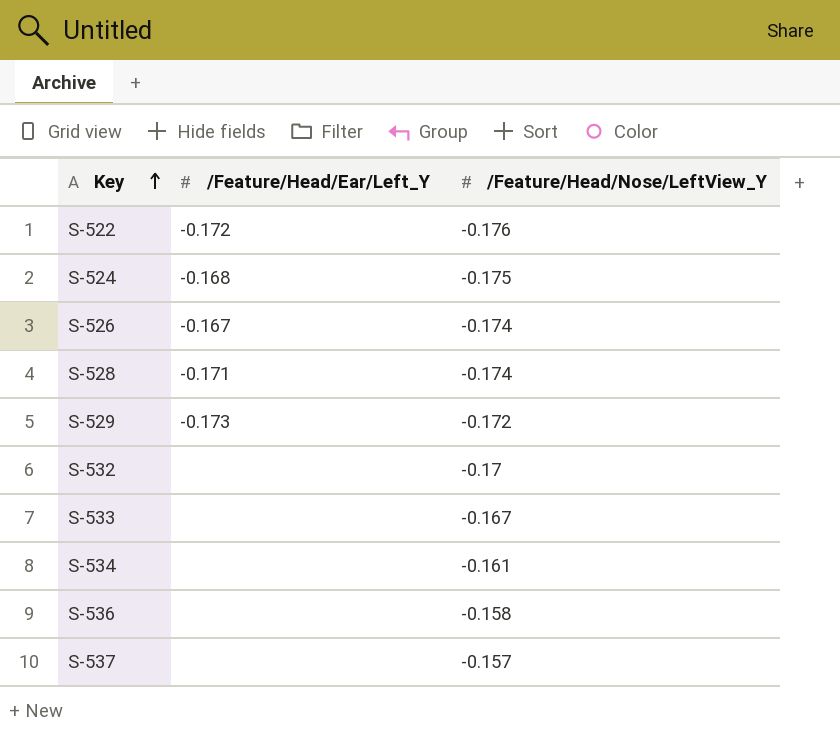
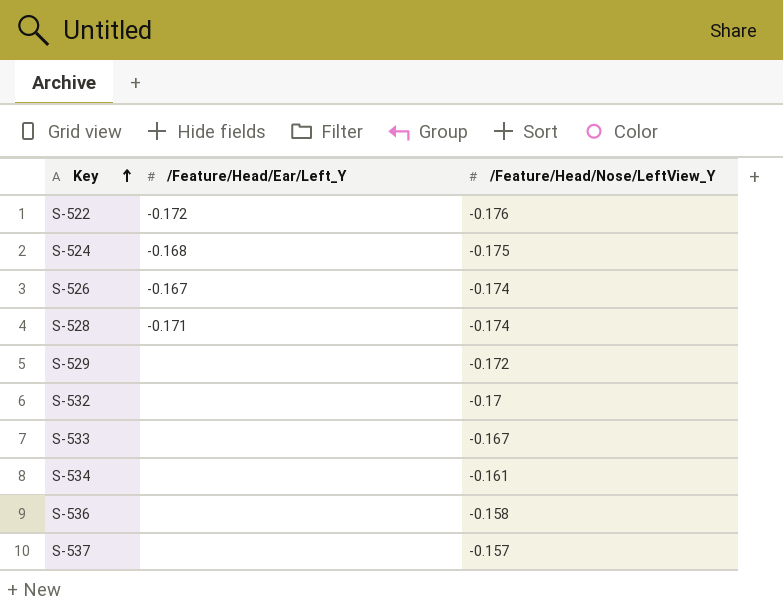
S-529 | /Feature/Head/Ear/Left_Y: -0.173 -> none

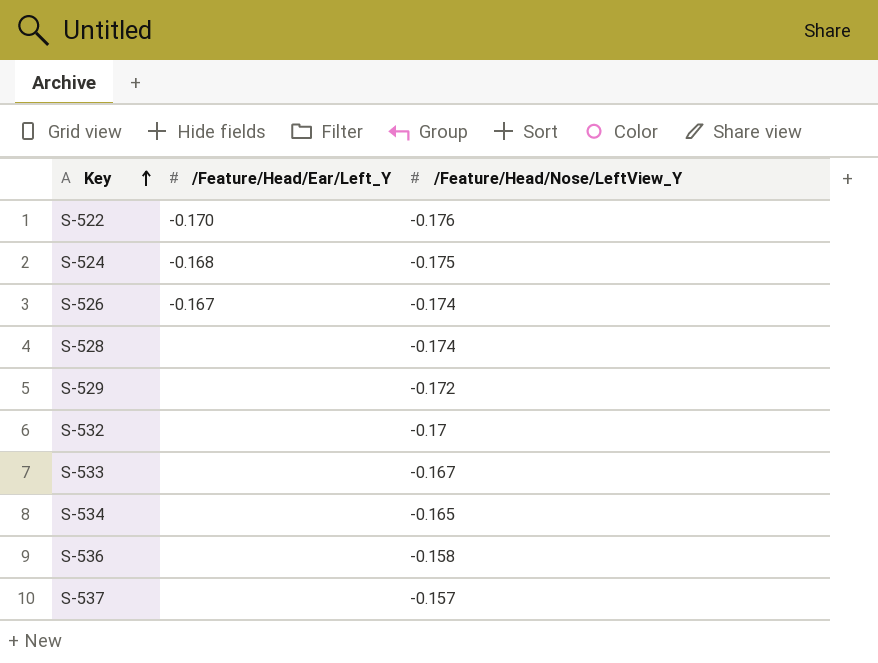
S-522 | /Feature/Head/Ear/Left_Y: -0.172 -> -0.170
S-528 | /Feature/Head/Ear/Left_Y: -0.171 -> none
S-534 | /Feature/Head/Nose/LeftView_Y: -0.161 -> -0.165

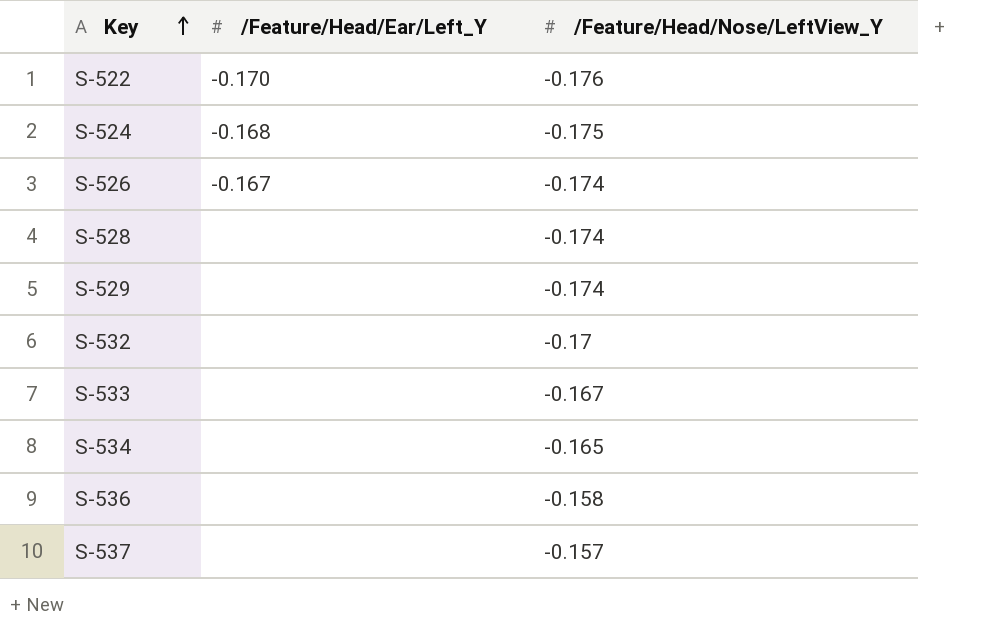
S-529 | /Feature/Head/Nose/LeftView_Y: -0.172 -> -0.174

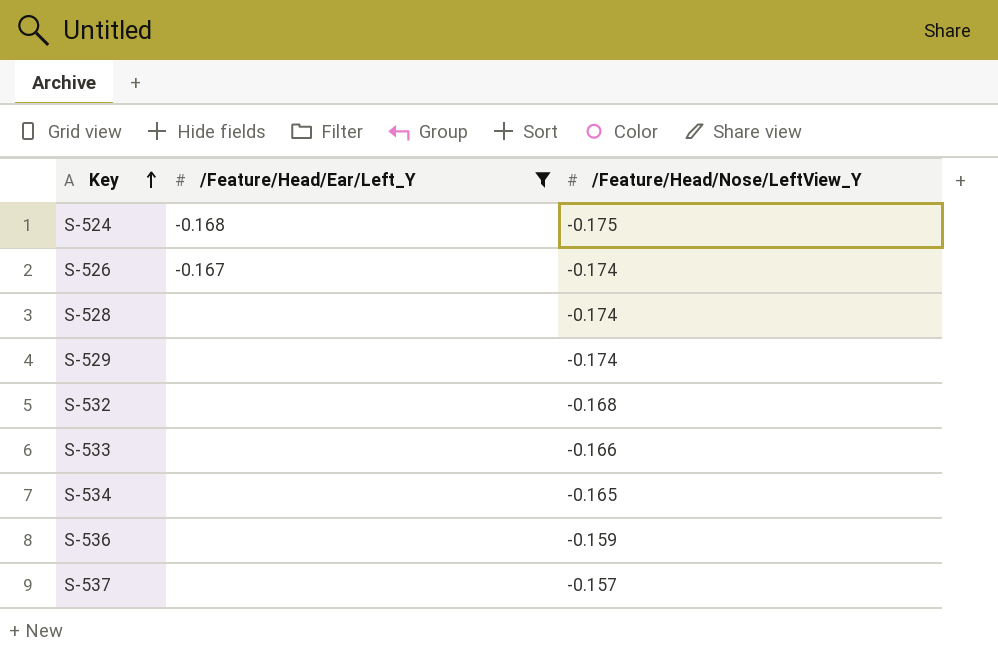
filter: none -> /Feature/Head/Ear/Left_Y != -0.170
S-532 | /Feature/Head/Nose/LeftView_Y: -0.17 -> -0.168
S-533 | /Feature/Head/Nose/LeftView_Y: -0.167 -> -0.166
S-536 | /Feature/Head/Nose/LeftView_Y: -0.158 -> -0.159

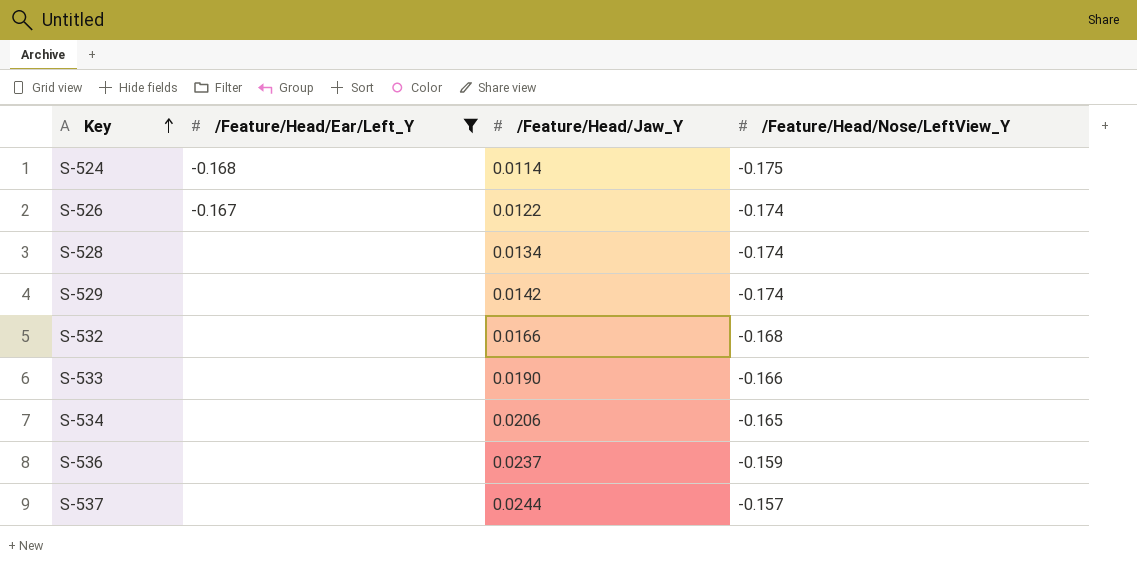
column /Feature/Head/Jaw_Y | position: none -> 3

